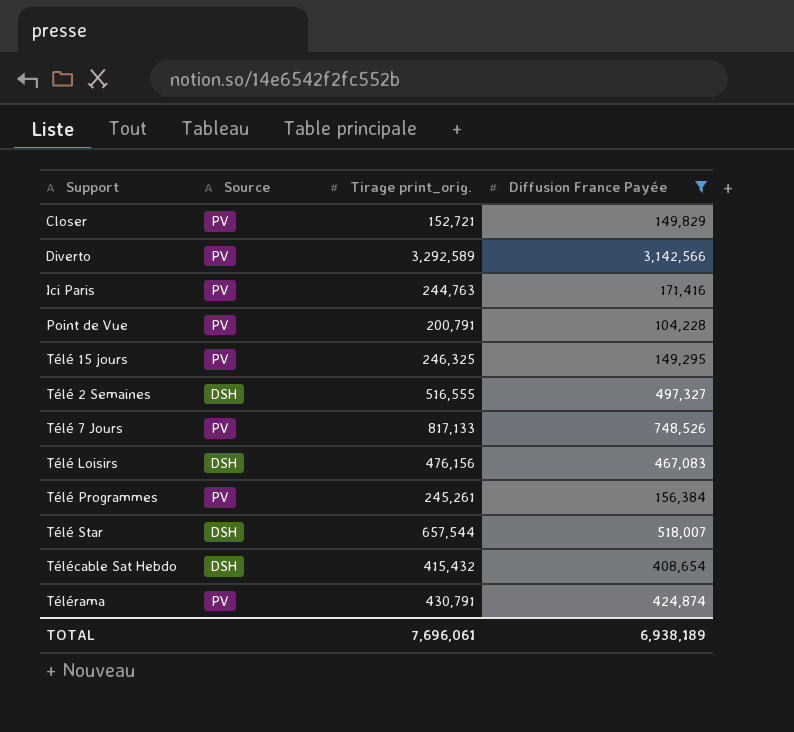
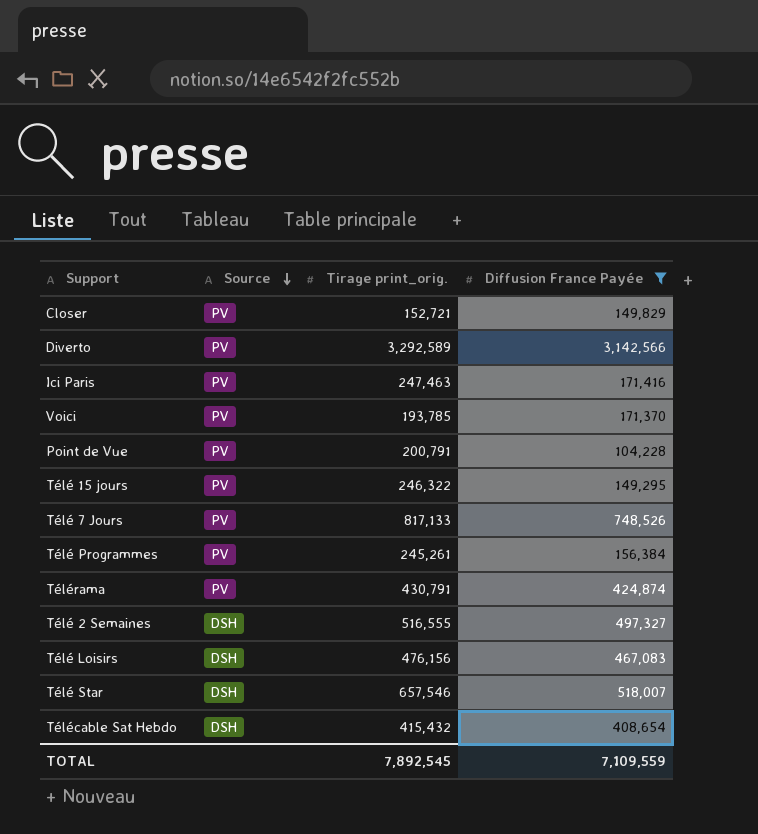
row order: none -> Source descending
Ici Paris | Tirage print_orig.: 244,763 -> 247,463
row Voici: none -> PV | 193,785 | 171,370
Télé 15 jours | Tirage print_orig.: 246,325 -> 246,322
Télé Star | Tirage print_orig.: 657,544 -> 657,546
TOTAL | Tirage print_orig.: 7,696,061 -> 7,892,545
TOTAL | Diffusion France Payée: 6,938,189 -> 7,109,559

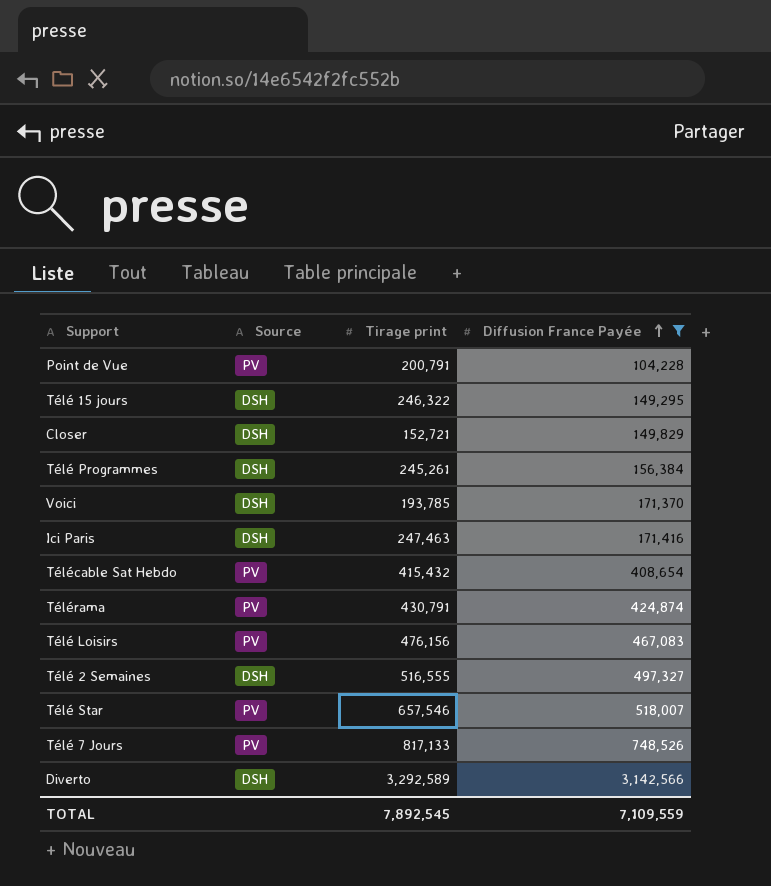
row order: Source descending -> Diffusion France Payée ascending
column name: Tirage print_orig. -> Tirage print
Télé 15 jours | Source: PV -> DSH
Closer | Source: PV -> DSH
Télé Programmes | Source: PV -> DSH
Voici | Source: PV -> DSH
Ici Paris | Source: PV -> DSH
Télécable Sat Hebdo | Source: DSH -> PV
Télé Loisirs | Source: DSH -> PV
Télé Star | Source: DSH -> PV
Diverto | Source: PV -> DSH

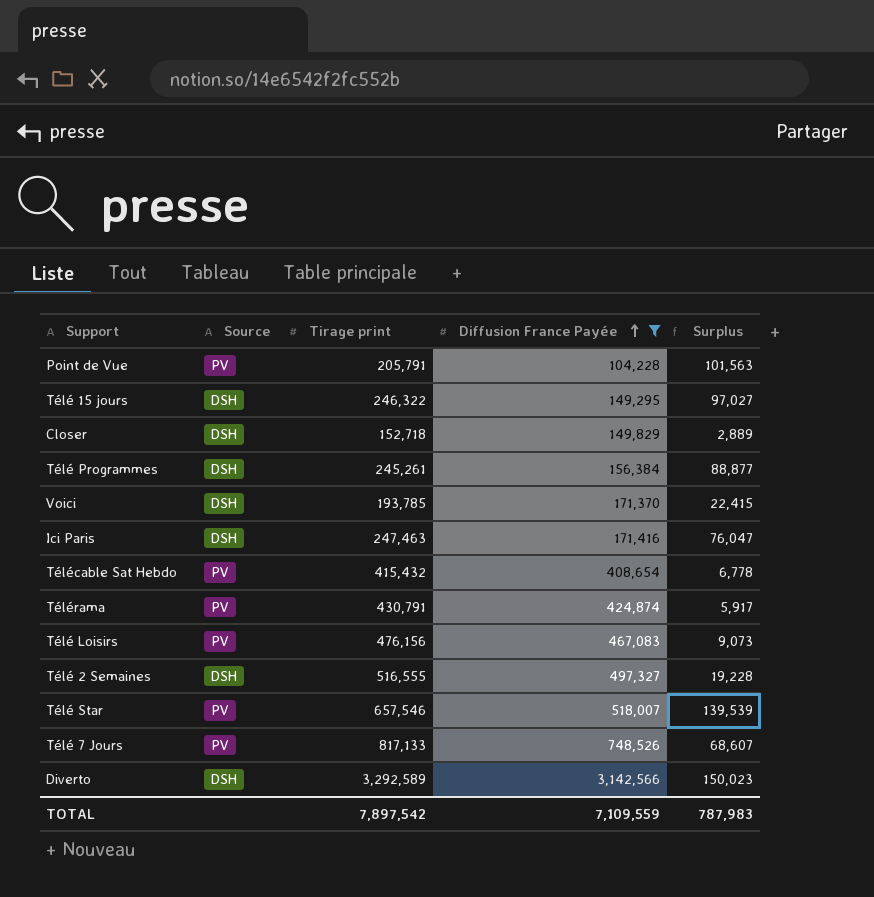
column Surplus | formula: none -> [Tirage print] - [Diffusion France Payée]
Point de Vue | Tirage print: 200,791 -> 205,791
Closer | Tirage print: 152,721 -> 152,718
TOTAL | Tirage print: 7,892,545 -> 7,897,542

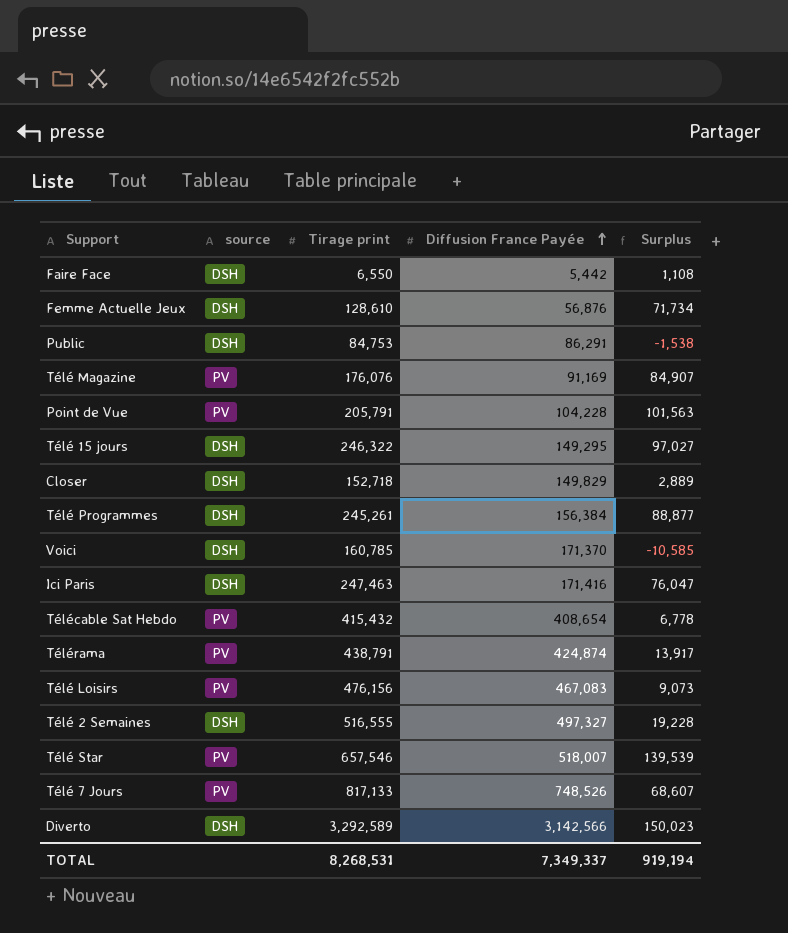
filter: Diffusion France Payée >= 104,228 -> none
column name: Source -> source
Voici | Tirage print: 193,785 -> 160,785
Voici | Surplus: 22,415 -> -10,585
Télérama | Tirage print: 430,791 -> 438,791
Télérama | Surplus: 5,917 -> 13,917
TOTAL | Tirage print: 7,897,542 -> 8,268,531
TOTAL | Diffusion France Payée: 7,109,559 -> 7,349,337
TOTAL | Surplus: 787,983 -> 919,194

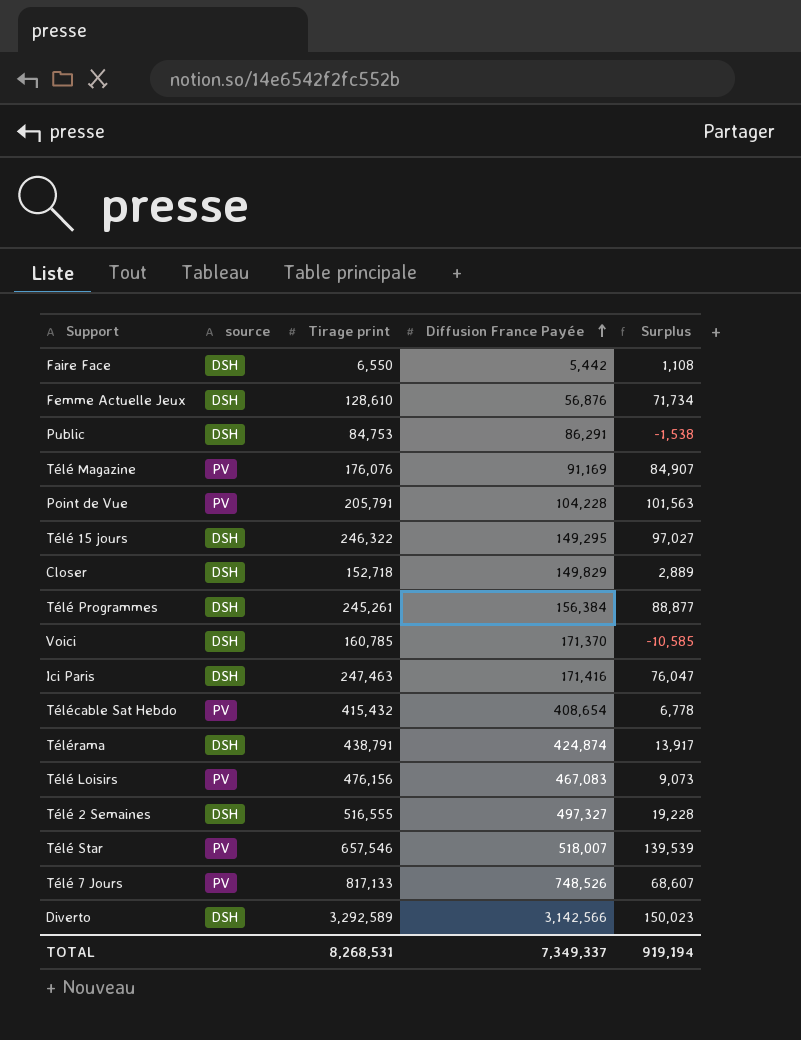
Télérama | source: PV -> DSH

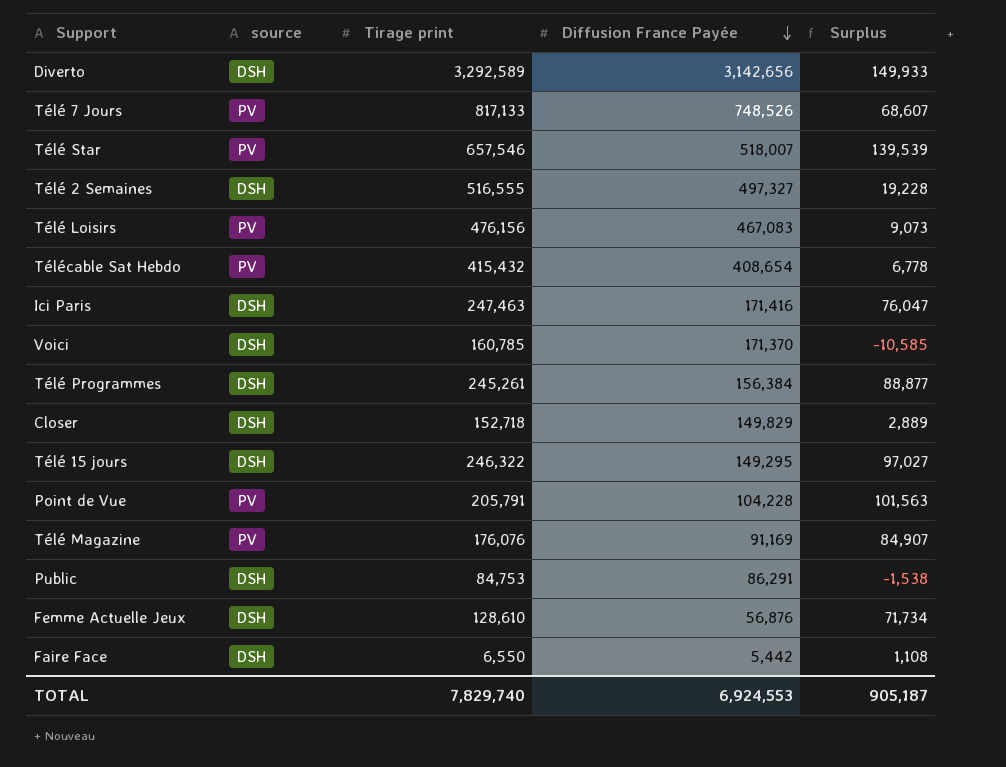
row order: Diffusion France Payée ascending -> Diffusion France Payée descending
row Télérama: DSH | 438,791 | 424,874 | 13,917 -> none
Diverto | Diffusion France Payée: 3,142,566 -> 3,142,656
Diverto | Surplus: 150,023 -> 149,933
TOTAL | Tirage print: 8,268,531 -> 7,829,740
TOTAL | Diffusion France Payée: 7,349,337 -> 6,924,553
TOTAL | Surplus: 919,194 -> 905,187

